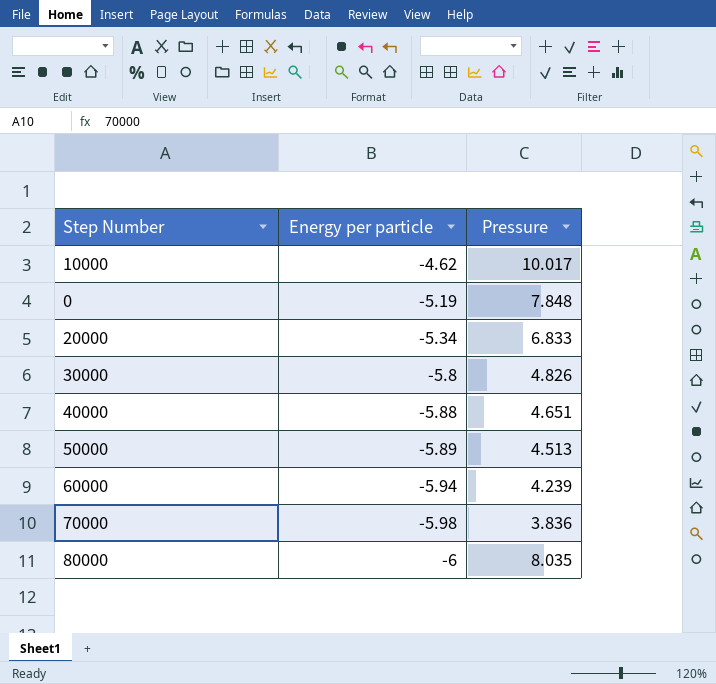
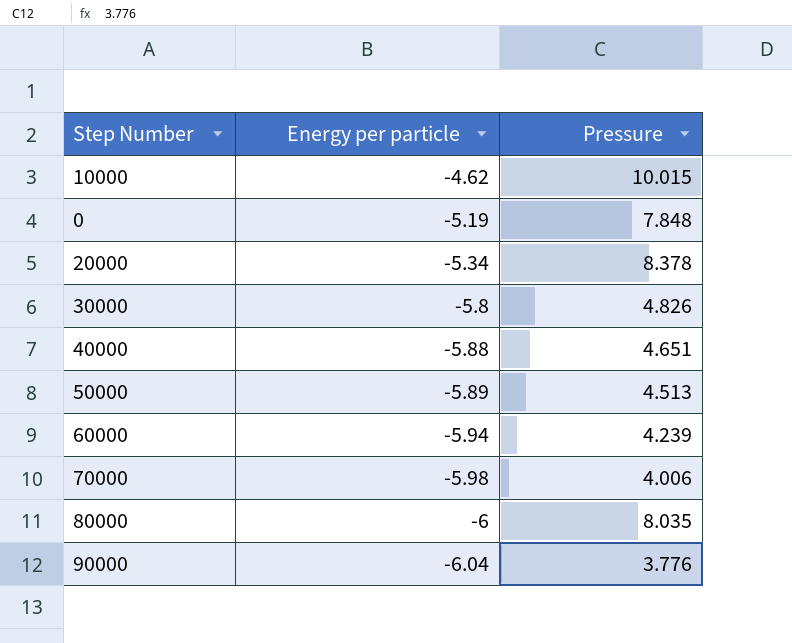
10000 | Pressure: 10.017 -> 10.015
20000 | Pressure: 6.833 -> 8.378
70000 | Pressure: 3.836 -> 4.006
row 90000: none -> -6.04 | 3.776

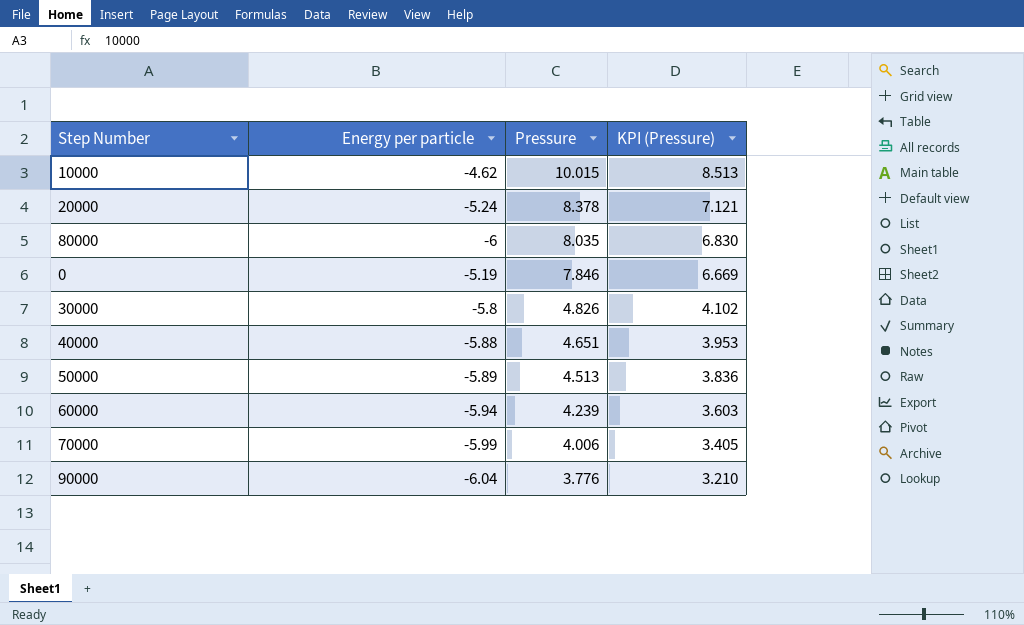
row order: Energy per particle descending -> Pressure descending
column KPI (Pressure) | formula: none -> [Pressure] * 0.85
20000 | Energy per particle: -5.34 -> -5.24
0 | Pressure: 7.848 -> 7.846
70000 | Energy per particle: -5.98 -> -5.99

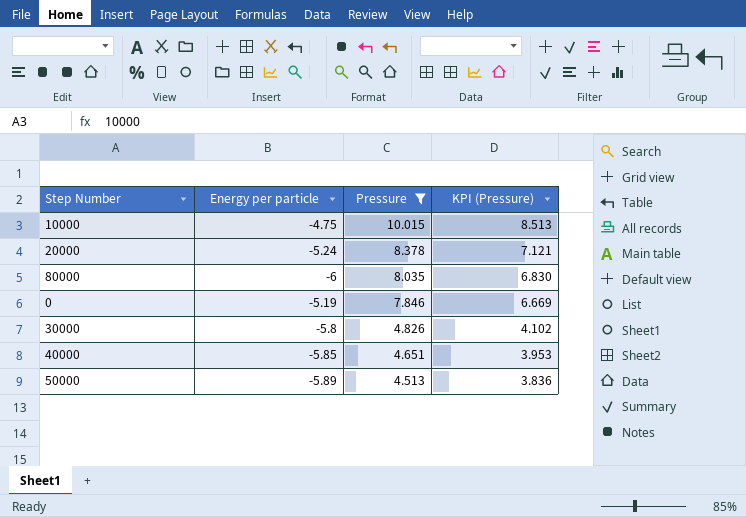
filter: none -> Pressure >= 4.513
10000 | Energy per particle: -4.62 -> -4.75
40000 | Energy per particle: -5.88 -> -5.85

